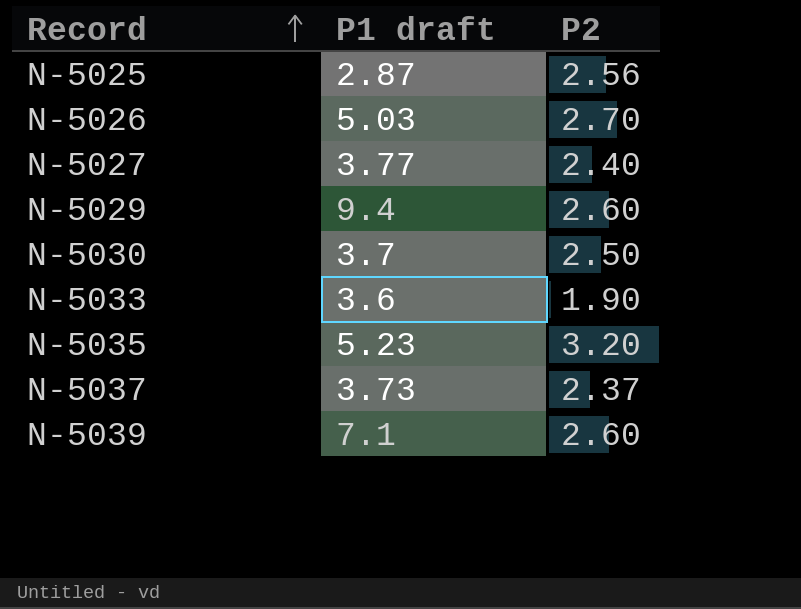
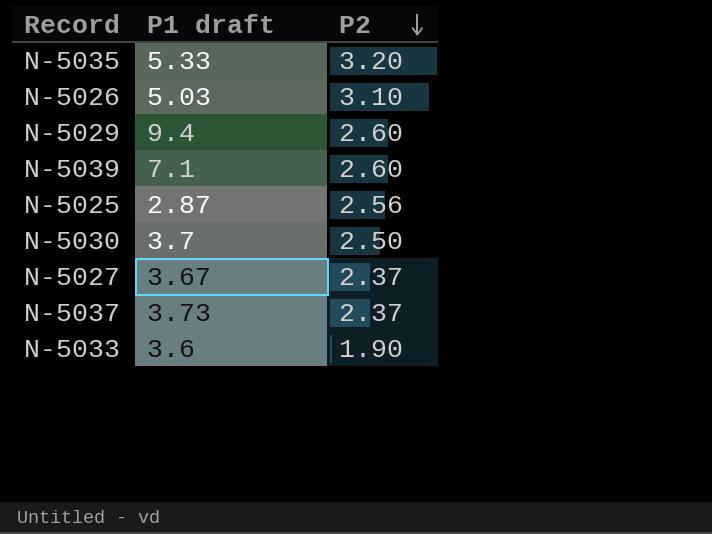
row order: Record ascending -> P2 descending
N-5035 | P1 draft: 5.23 -> 5.33
N-5026 | P2: 2.70 -> 3.10
N-5027 | P1 draft: 3.77 -> 3.67
N-5027 | P2: 2.40 -> 2.37

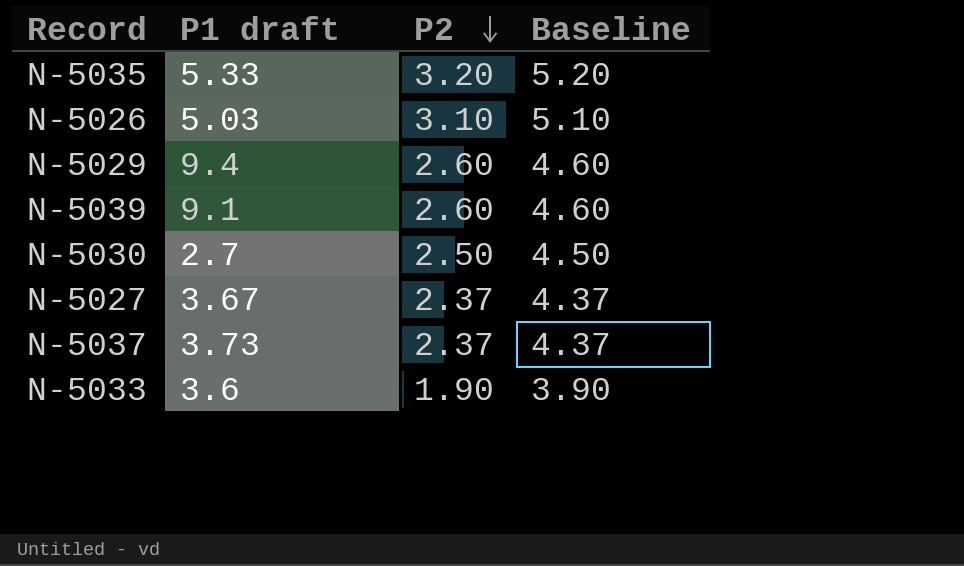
column Baseline | formula: none -> [P2] + 2
row N-5025: 2.87 | 2.56 -> none
N-5039 | P1 draft: 7.1 -> 9.1
N-5030 | P1 draft: 3.7 -> 2.7

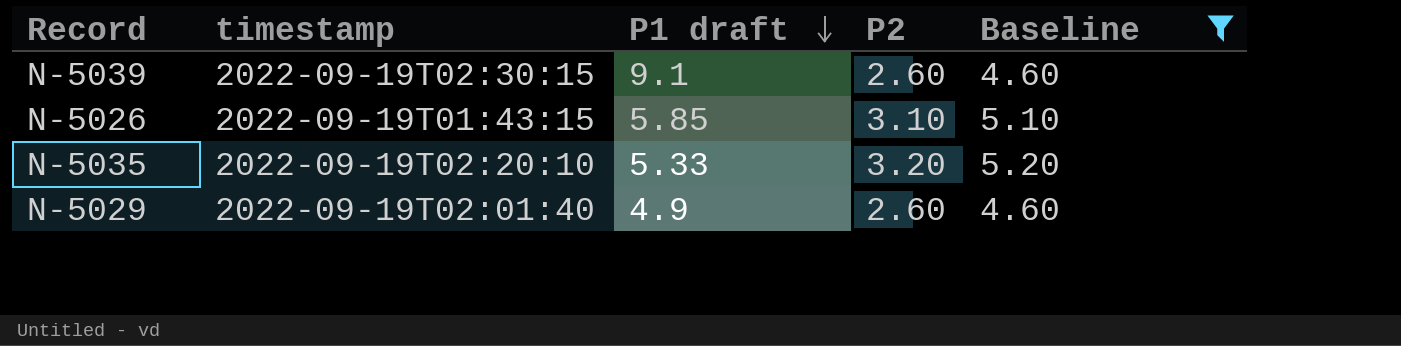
filter: none -> Baseline >= 4.60
row order: P2 descending -> P1 draft descending
column timestamp | position: none -> 2
N-5026 | P1 draft: 5.03 -> 5.85
N-5029 | P1 draft: 9.4 -> 4.9

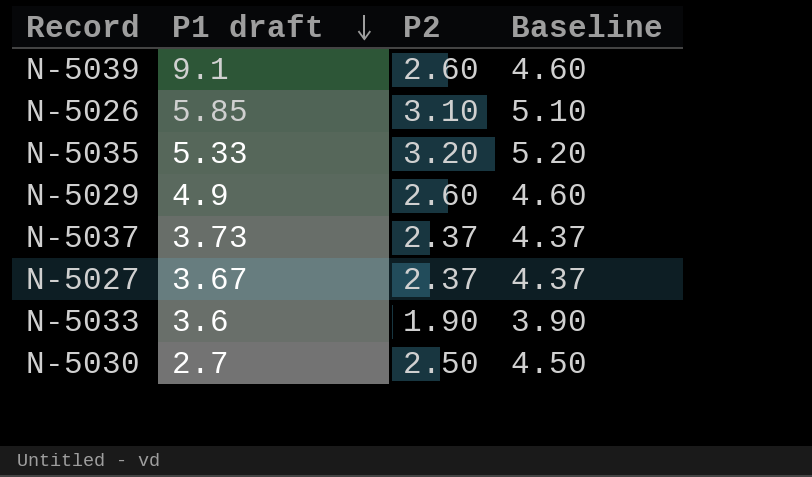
filter: Baseline >= 4.60 -> none
column timestamp | position: 2 -> none

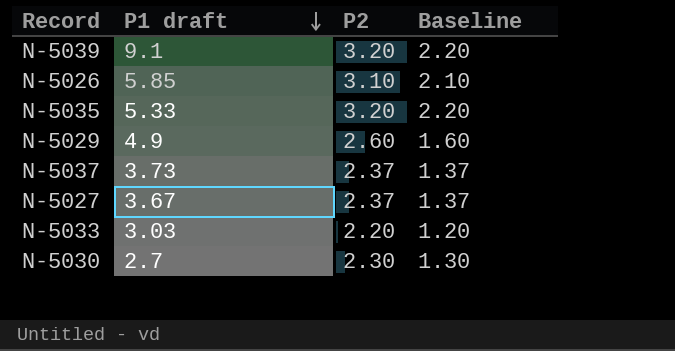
column Baseline | formula: [P2] + 2 -> [P2] - 1
N-5039 | P2: 2.60 -> 3.20
N-5033 | P1 draft: 3.6 -> 3.03
N-5033 | P2: 1.90 -> 2.20
N-5030 | P2: 2.50 -> 2.30

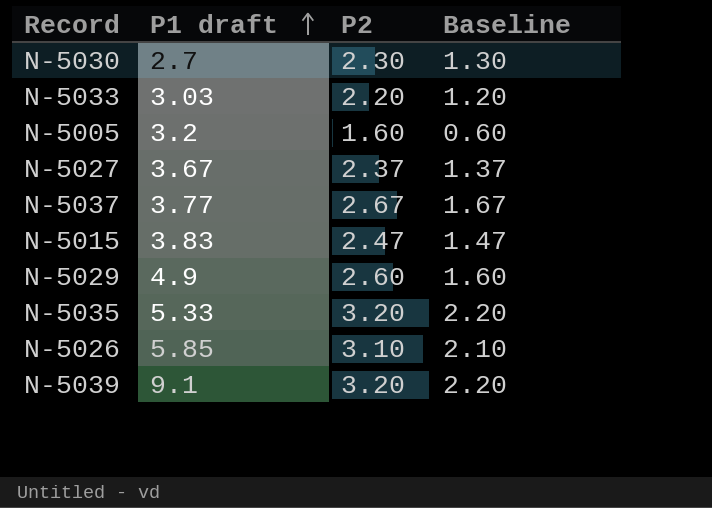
row order: P1 draft descending -> P1 draft ascending
row N-5005: none -> 3.2 | 1.60 | 0.60
N-5037 | P1 draft: 3.73 -> 3.77
N-5037 | P2: 2.37 -> 2.67
N-5037 | Baseline: 1.37 -> 1.67
row N-5015: none -> 3.83 | 2.47 | 1.47

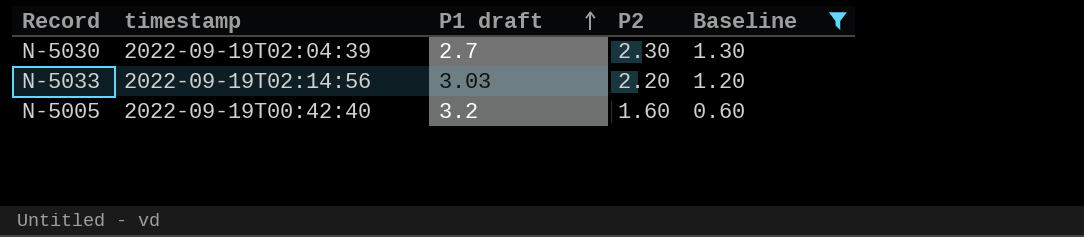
filter: none -> Baseline <= 1.30
column timestamp | position: none -> 2

